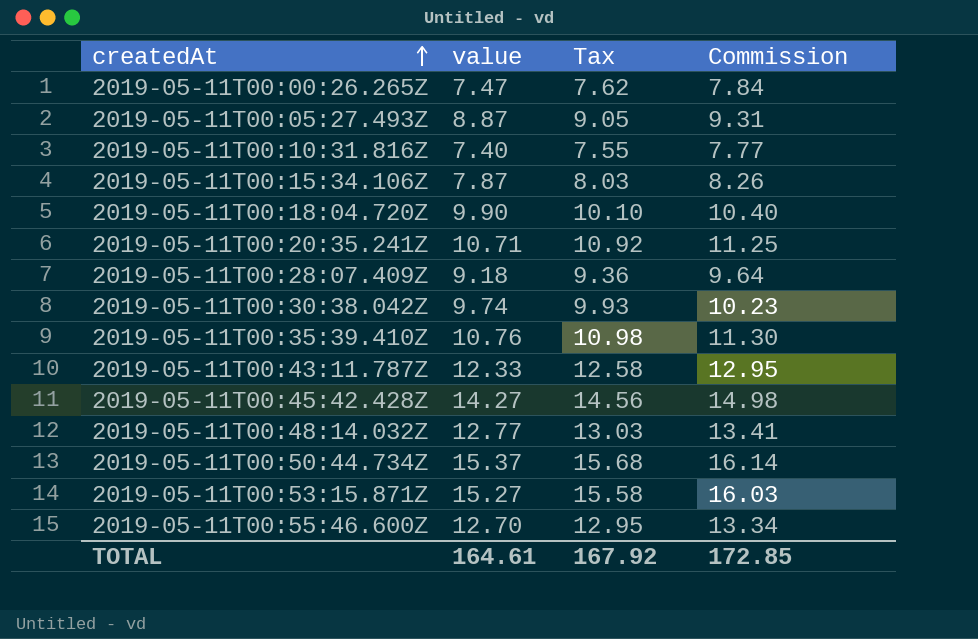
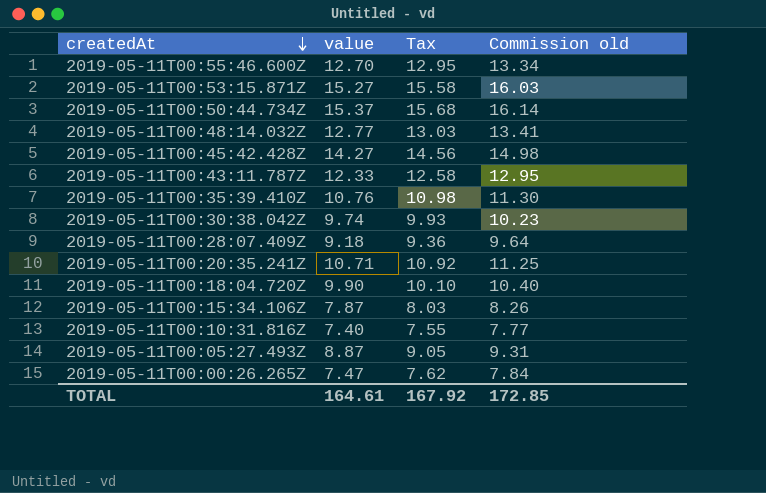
row order: createdAt ascending -> createdAt descending
column name: Commission -> Commission old

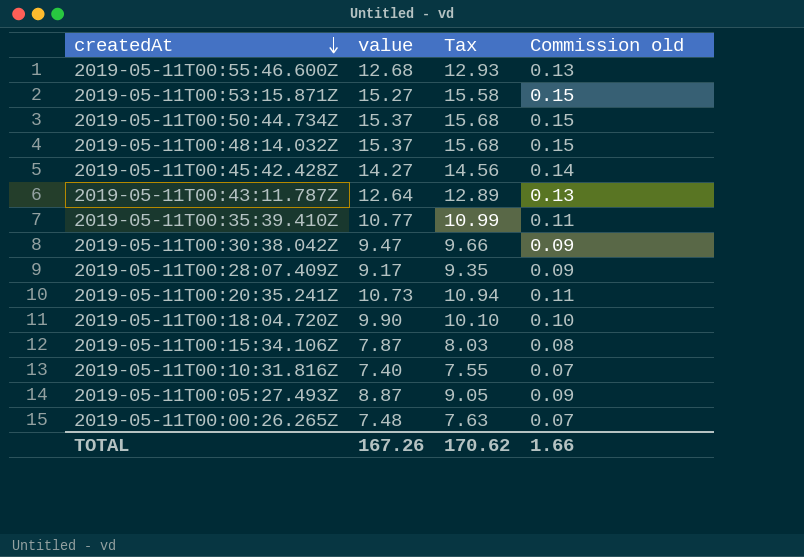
column Commission old | formula: [value] * 1.05 -> [value] * 0.01
2019-05-11T00:55:46.600Z | value: 12.70 -> 12.68
2019-05-11T00:55:46.600Z | Tax: 12.95 -> 12.93
2019-05-11T00:48:14.032Z | value: 12.77 -> 15.37
2019-05-11T00:48:14.032Z | Tax: 13.03 -> 15.68
2019-05-11T00:43:11.787Z | value: 12.33 -> 12.64
2019-05-11T00:43:11.787Z | Tax: 12.58 -> 12.89
2019-05-11T00:35:39.410Z | value: 10.76 -> 10.77
2019-05-11T00:35:39.410Z | Tax: 10.98 -> 10.99
2019-05-11T00:30:38.042Z | value: 9.74 -> 9.47
2019-05-11T00:30:38.042Z | Tax: 9.93 -> 9.66
2019-05-11T00:28:07.409Z | value: 9.18 -> 9.17
2019-05-11T00:28:07.409Z | Tax: 9.36 -> 9.35
2019-05-11T00:20:35.241Z | value: 10.71 -> 10.73
2019-05-11T00:20:35.241Z | Tax: 10.92 -> 10.94
2019-05-11T00:00:26.265Z | value: 7.47 -> 7.48
2019-05-11T00:00:26.265Z | Tax: 7.62 -> 7.63
TOTAL | value: 164.61 -> 167.26
TOTAL | Tax: 167.92 -> 170.62
TOTAL | Commission old: 172.85 -> 1.66

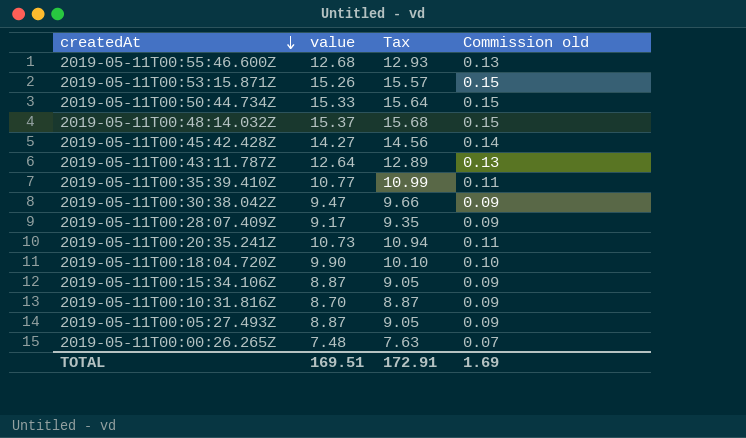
2019-05-11T00:53:15.871Z | value: 15.27 -> 15.26
2019-05-11T00:53:15.871Z | Tax: 15.58 -> 15.57
2019-05-11T00:50:44.734Z | value: 15.37 -> 15.33
2019-05-11T00:50:44.734Z | Tax: 15.68 -> 15.64
2019-05-11T00:15:34.106Z | value: 7.87 -> 8.87
2019-05-11T00:15:34.106Z | Tax: 8.03 -> 9.05
2019-05-11T00:15:34.106Z | Commission old: 0.08 -> 0.09
2019-05-11T00:10:31.816Z | value: 7.40 -> 8.70
2019-05-11T00:10:31.816Z | Tax: 7.55 -> 8.87
2019-05-11T00:10:31.816Z | Commission old: 0.07 -> 0.09
TOTAL | value: 167.26 -> 169.51
TOTAL | Tax: 170.62 -> 172.91
TOTAL | Commission old: 1.66 -> 1.69

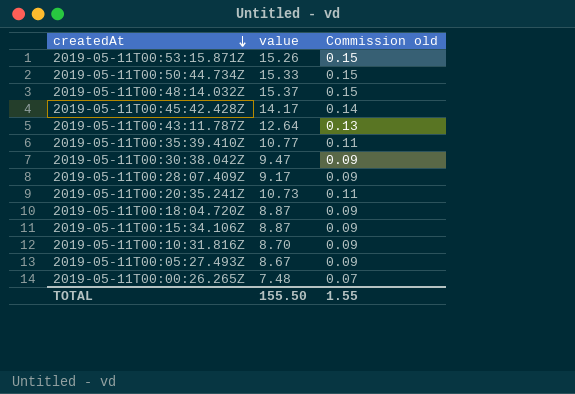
column Tax | formula: [value] * 1.02 -> none
row 2019-05-11T00:55:46.600Z: 12.68 | 12.93 | 0.13 -> none
2019-05-11T00:45:42.428Z | value: 14.27 -> 14.17
2019-05-11T00:18:04.720Z | value: 9.90 -> 8.87
2019-05-11T00:18:04.720Z | Commission old: 0.10 -> 0.09
2019-05-11T00:05:27.493Z | value: 8.87 -> 8.67
TOTAL | value: 169.51 -> 155.50
TOTAL | Commission old: 1.69 -> 1.55

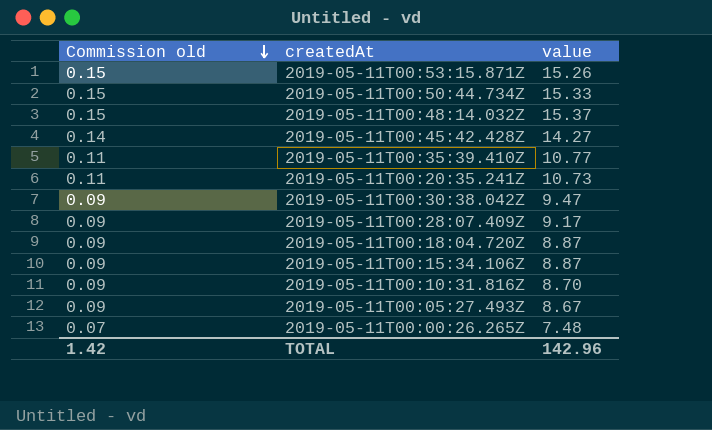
row order: createdAt descending -> Commission old descending
column Commission old | position: 3 -> 1
row 2019-05-11T00:43:11.787Z: 12.64 | 0.13 -> none
2019-05-11T00:45:42.428Z | value: 14.17 -> 14.27
TOTAL | Commission old: 1.55 -> 1.42
TOTAL | value: 155.50 -> 142.96

